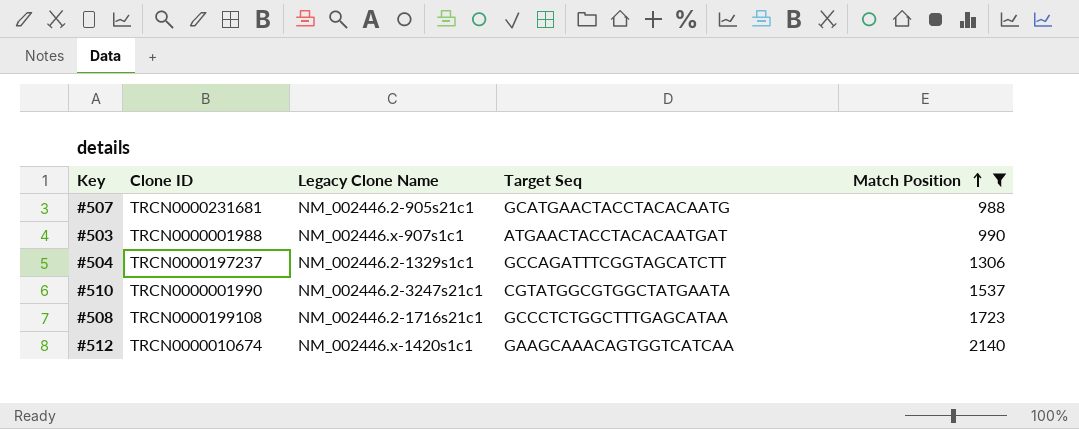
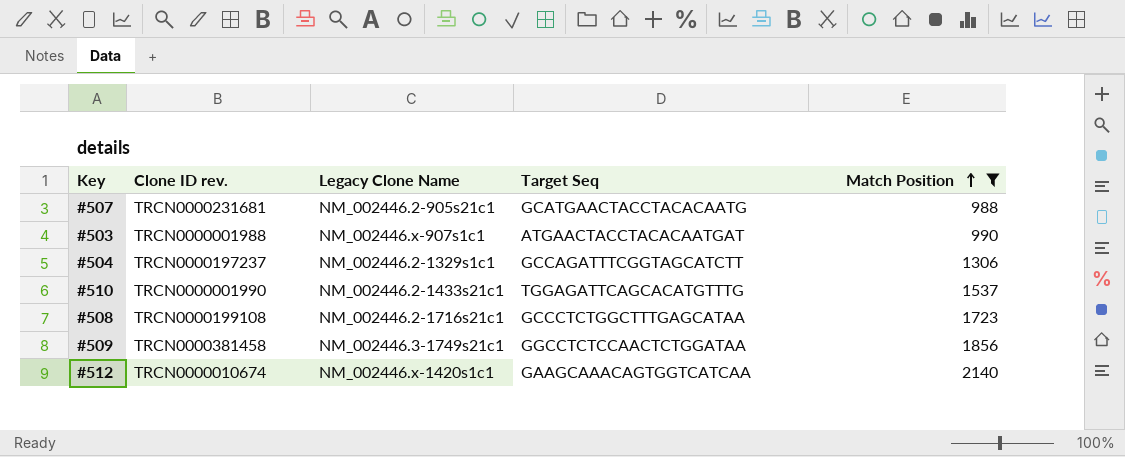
column name: Clone ID -> Clone ID rev.
#510 | Legacy Clone Name: NM_002446.2-3247s21c1 -> NM_002446.2-1433s21c1
#510 | Target Seq: CGTATGGCGTGGCTATGAATA -> TGGAGATTCAGCACATGTTTG
row #509: none -> TRCN0000381458 | NM_002446.3-1749s21c1 | GGCCTCTCCAACTCTGGATAA | 1856

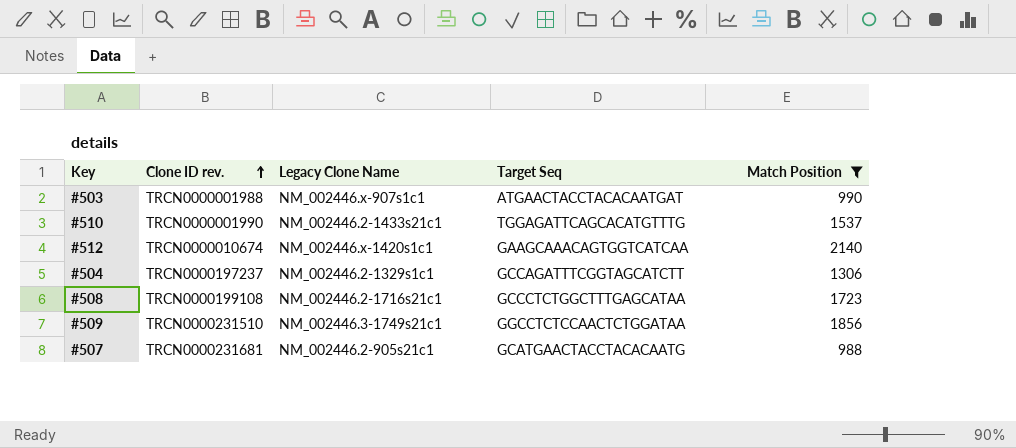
row order: Match Position ascending -> Clone ID rev. ascending
#509 | Clone ID rev.: TRCN0000381458 -> TRCN0000231510

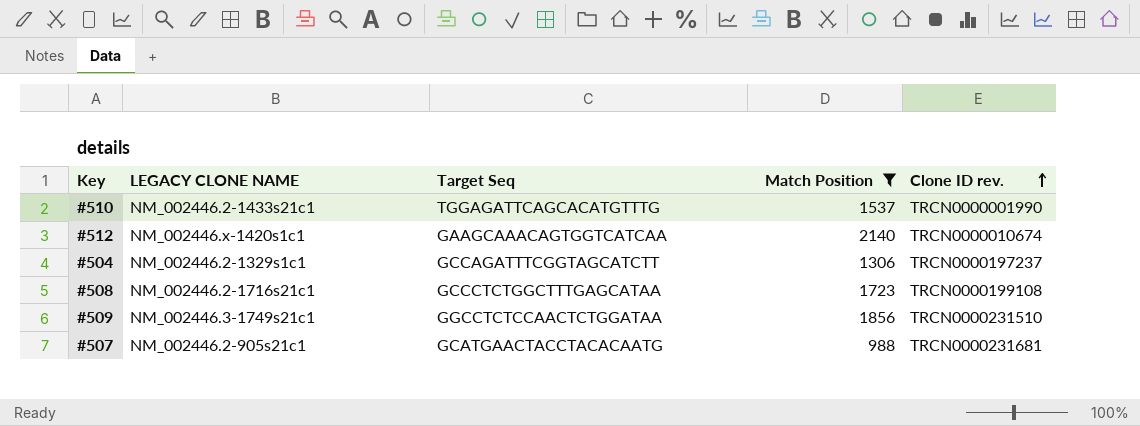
column name: Legacy Clone Name -> LEGACY CLONE NAME
column Clone ID rev. | position: 2 -> 5
row #503: TRCN0000001988 | NM_002446.x-907s1c1 | ATGAACTACCTACACAATGAT | 990 -> none

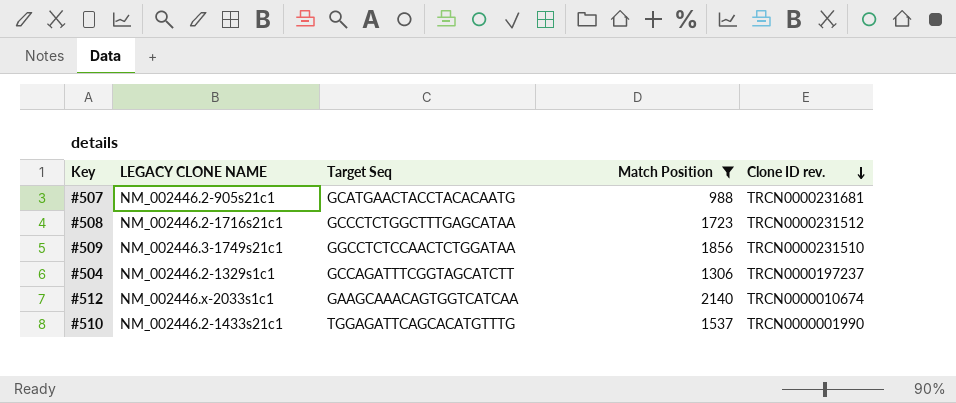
row order: Clone ID rev. ascending -> Clone ID rev. descending
#508 | Clone ID rev.: TRCN0000199108 -> TRCN0000231512
#512 | LEGACY CLONE NAME: NM_002446.x-1420s1c1 -> NM_002446.x-2033s1c1

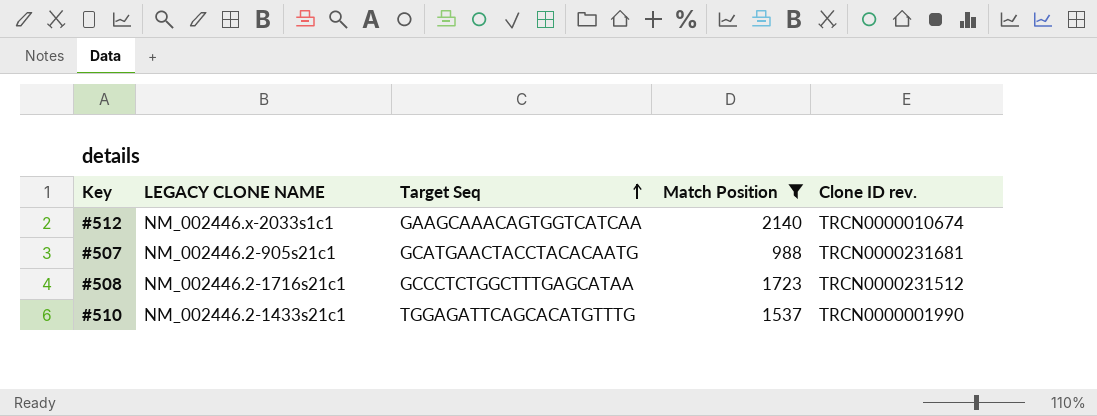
row order: Clone ID rev. descending -> Target Seq ascending
row #509: NM_002446.3-1749s21c1 | GGCCTCTCCAACTCTGGATAA | 1856 | TRCN0000231510 -> none
row #504: NM_002446.2-1329s1c1 | GCCAGATTTCGGTAGCATCTT | 1306 | TRCN0000197237 -> none

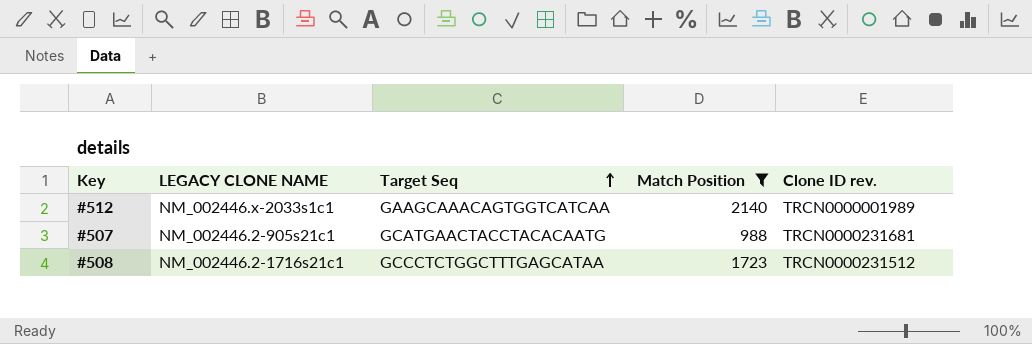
row #510: NM_002446.2-1433s21c1 | TGGAGATTCAGCACATGTTTG | 1537 | TRCN0000001990 -> none
#512 | Clone ID rev.: TRCN0000010674 -> TRCN0000001989

